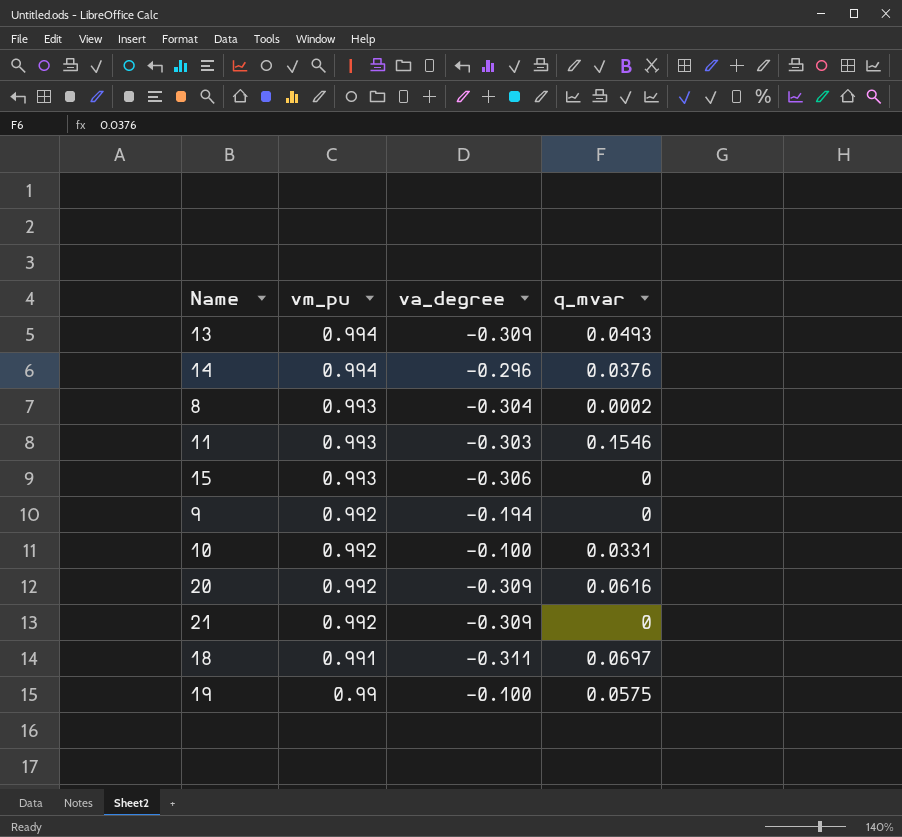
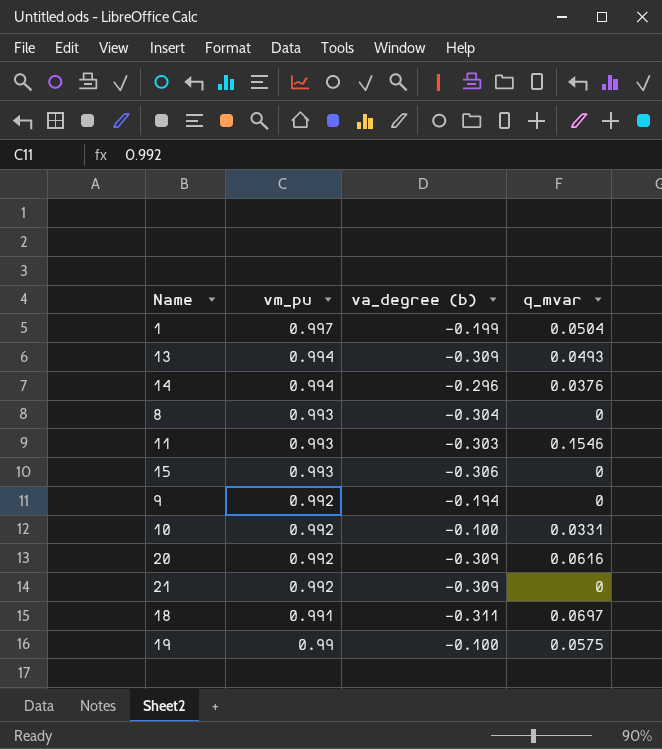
column name: va_degree -> va_degree (b)
row 1: none -> 0.997 | -0.199 | 0.0504
8 | q_mvar: 0.0002 -> 0

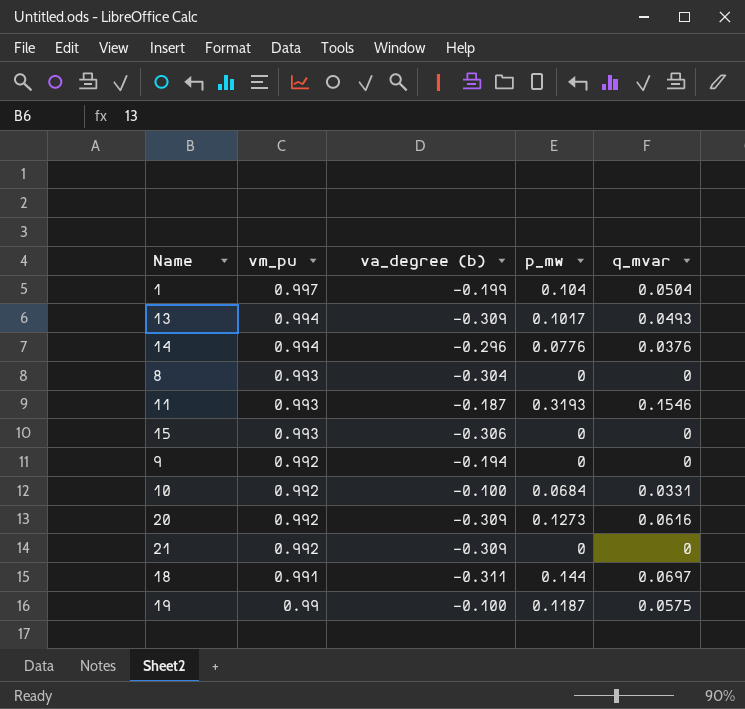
column p_mw | position: none -> 4
11 | va_degree (b): -0.303 -> -0.187

